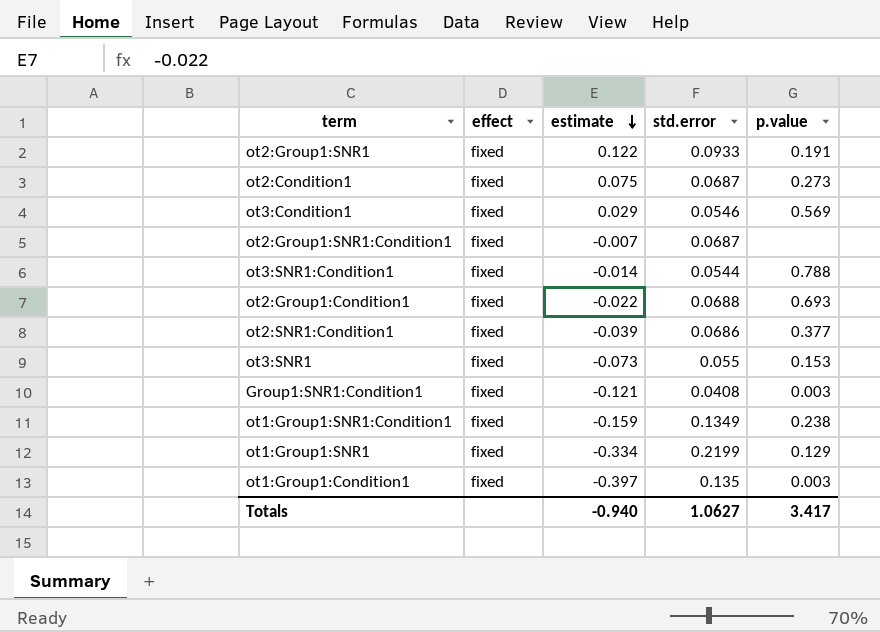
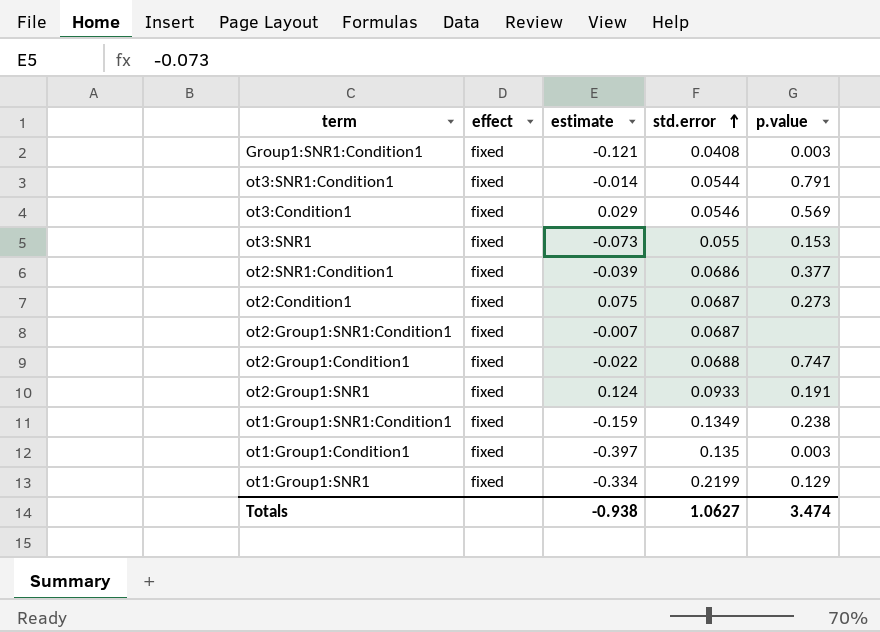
row order: estimate descending -> std.error ascending
ot3:SNR1:Condition1 | p.value: 0.788 -> 0.791
ot2:Group1:Condition1 | p.value: 0.693 -> 0.747
ot2:Group1:SNR1 | estimate: 0.122 -> 0.124
Totals | estimate: -0.940 -> -0.938
Totals | p.value: 3.417 -> 3.474

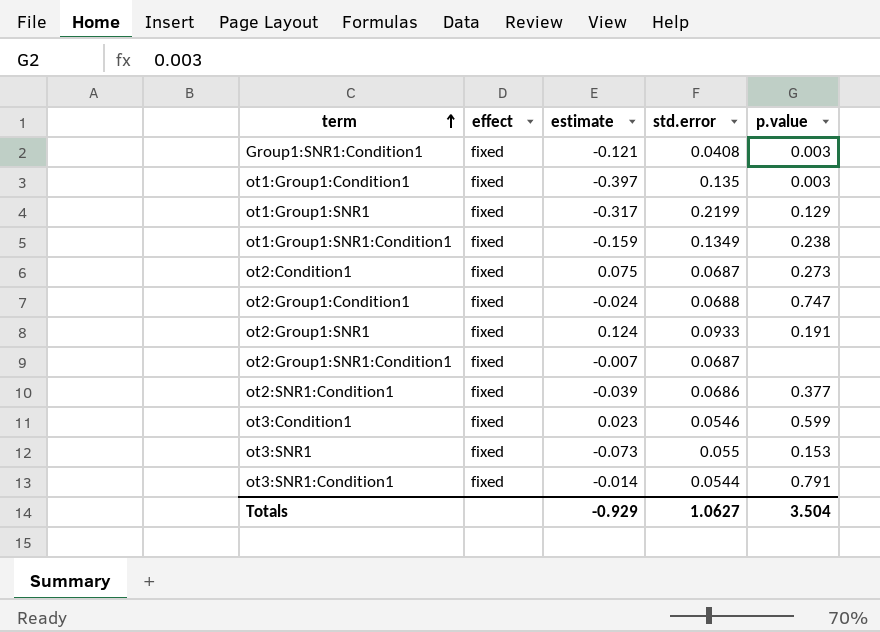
row order: std.error ascending -> term ascending
ot1:Group1:SNR1 | estimate: -0.334 -> -0.317
ot2:Group1:Condition1 | estimate: -0.022 -> -0.024
ot3:Condition1 | estimate: 0.029 -> 0.023
ot3:Condition1 | p.value: 0.569 -> 0.599
Totals | estimate: -0.938 -> -0.929
Totals | p.value: 3.474 -> 3.504

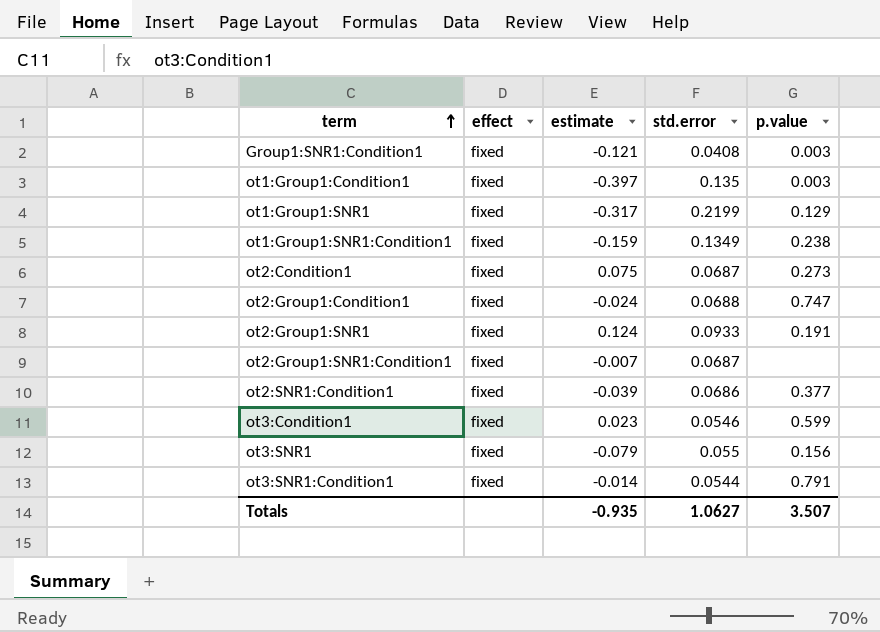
ot3:SNR1 | estimate: -0.073 -> -0.079
ot3:SNR1 | p.value: 0.153 -> 0.156
Totals | estimate: -0.929 -> -0.935
Totals | p.value: 3.504 -> 3.507

